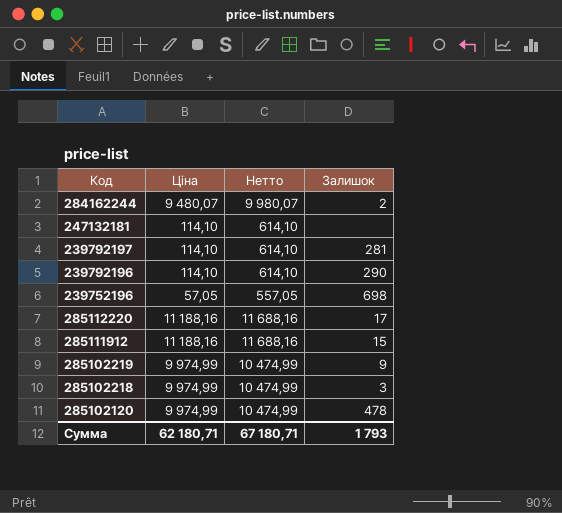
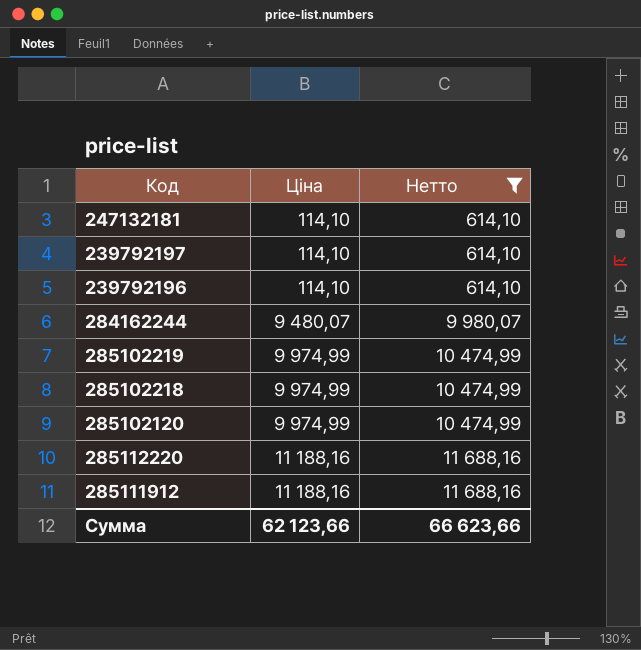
filter: none -> Нетто != 557,05
row order: none -> Ціна ascending
column Залишок | position: 4 -> none
Сумма | Ціна: 62 180,71 -> 62 123,66
Сумма | Нетто: 67 180,71 -> 66 623,66

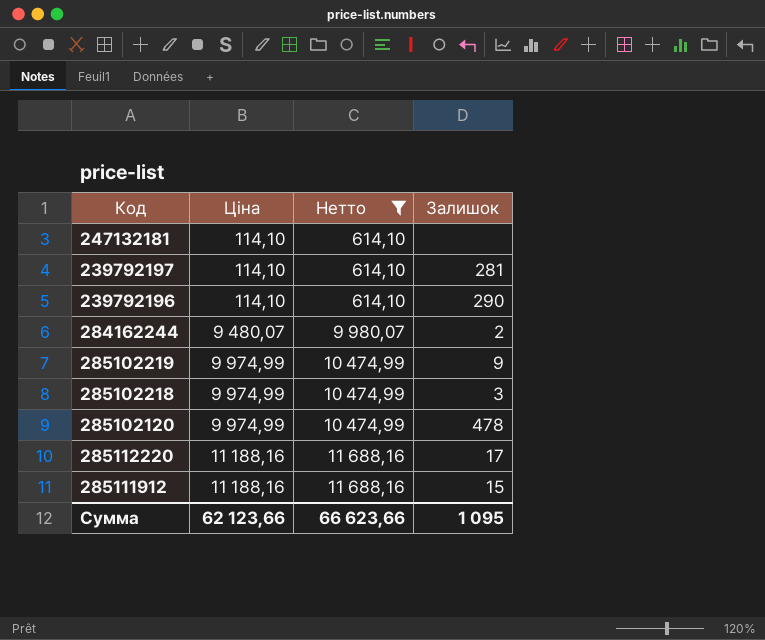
column Залишок | position: none -> 4

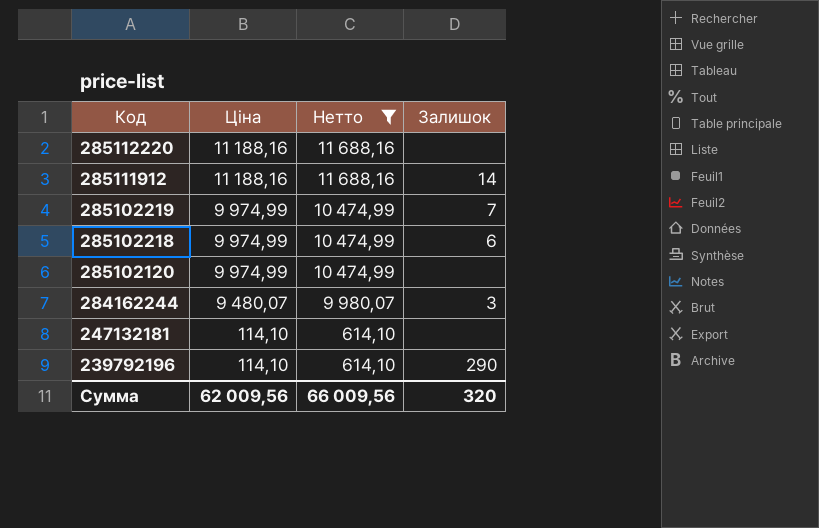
row order: Ціна ascending -> Код descending
row 239792197: 114,10 | 614,10 | 281 -> none
285112220 | Залишок: 17 -> none
285111912 | Залишок: 15 -> 14
285102219 | Залишок: 9 -> 7
285102218 | Залишок: 3 -> 6
285102120 | Залишок: 478 -> none
284162244 | Залишок: 2 -> 3
Сумма | Ціна: 62 123,66 -> 62 009,56
Сумма | Нетто: 66 623,66 -> 66 009,56
Сумма | Залишок: 1 095 -> 320

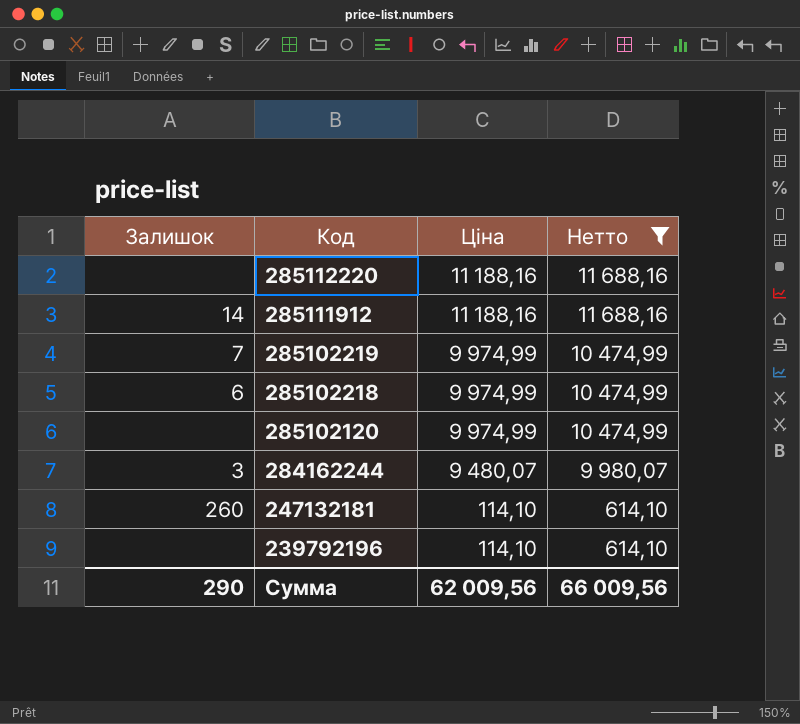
column Залишок | position: 4 -> 1
247132181 | Залишок: none -> 260
239792196 | Залишок: 290 -> none
Сумма | Залишок: 320 -> 290

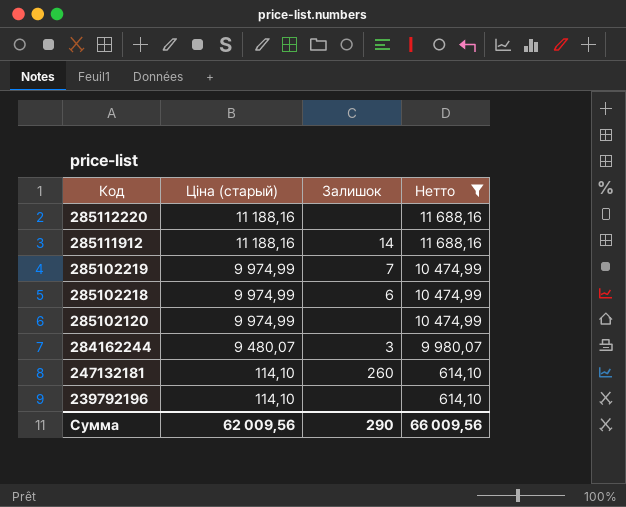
column name: Ціна -> Ціна (старый)
column Залишок | position: 1 -> 3

